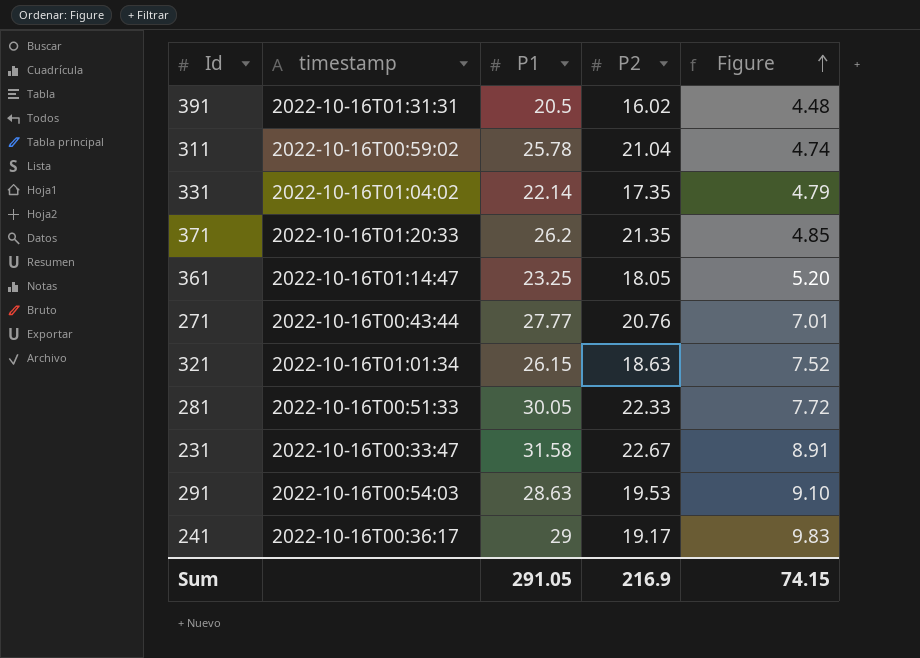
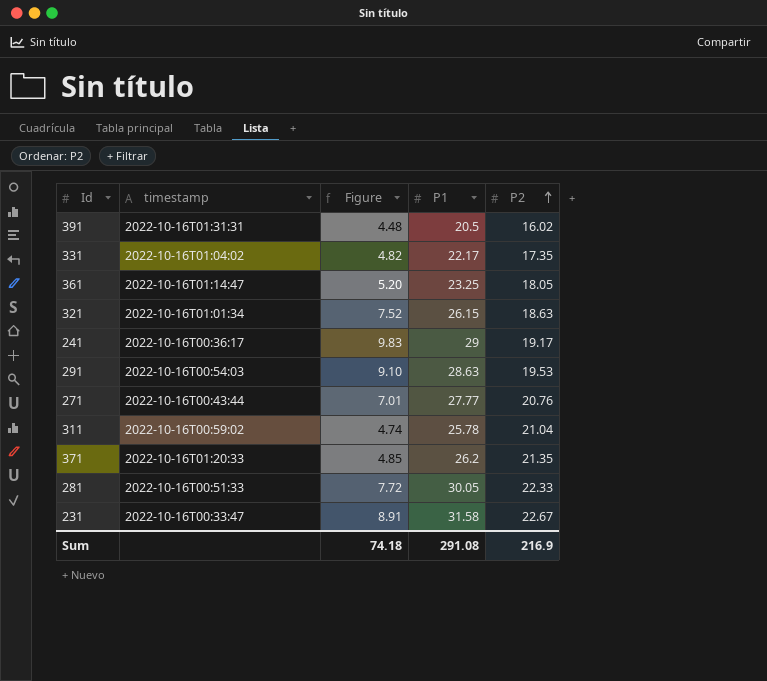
row order: Figure ascending -> P2 ascending
column Figure | position: 5 -> 3
331 | Figure: 4.79 -> 4.82
331 | P1: 22.14 -> 22.17
Sum | Figure: 74.15 -> 74.18
Sum | P1: 291.05 -> 291.08

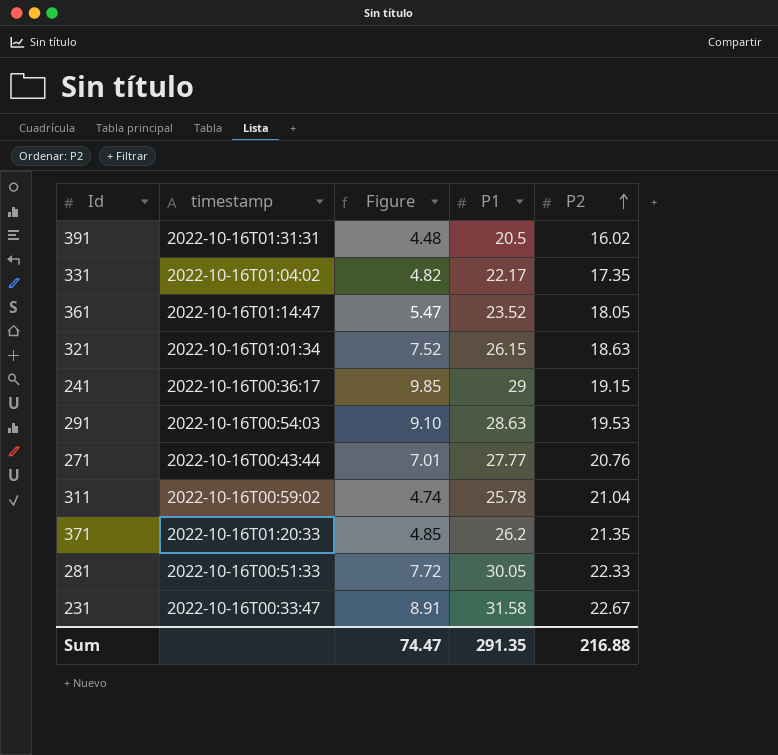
361 | Figure: 5.20 -> 5.47
361 | P1: 23.25 -> 23.52
241 | Figure: 9.83 -> 9.85
241 | P2: 19.17 -> 19.15
Sum | Figure: 74.18 -> 74.47
Sum | P1: 291.08 -> 291.35
Sum | P2: 216.9 -> 216.88

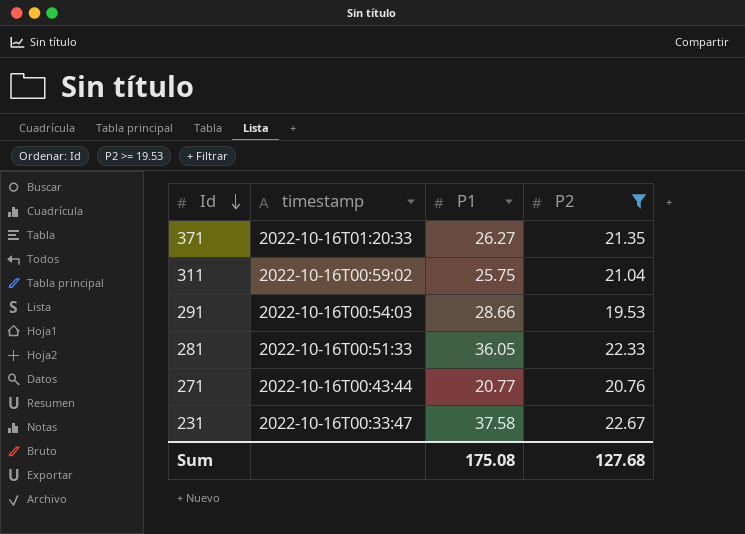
filter: none -> P2 >= 19.53
row order: P2 ascending -> Id descending
column Figure | formula: [P1] - [P2] -> none
371 | P1: 26.2 -> 26.27
311 | P1: 25.78 -> 25.75
291 | P1: 28.63 -> 28.66
281 | P1: 30.05 -> 36.05
271 | P1: 27.77 -> 20.77
231 | P1: 31.58 -> 37.58
Sum | P1: 291.35 -> 175.08
Sum | P2: 216.88 -> 127.68

